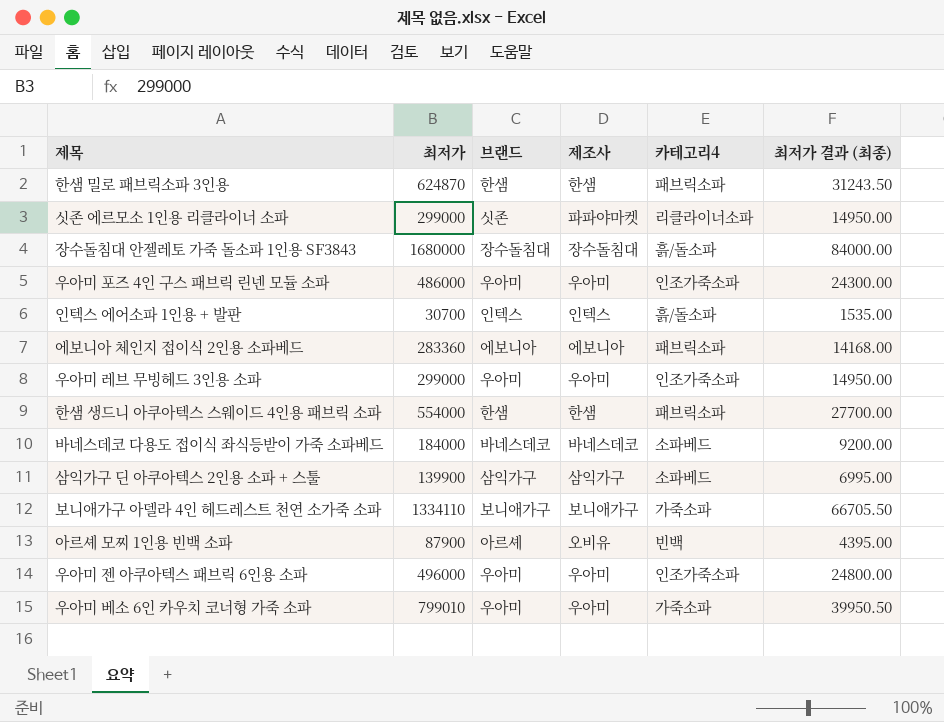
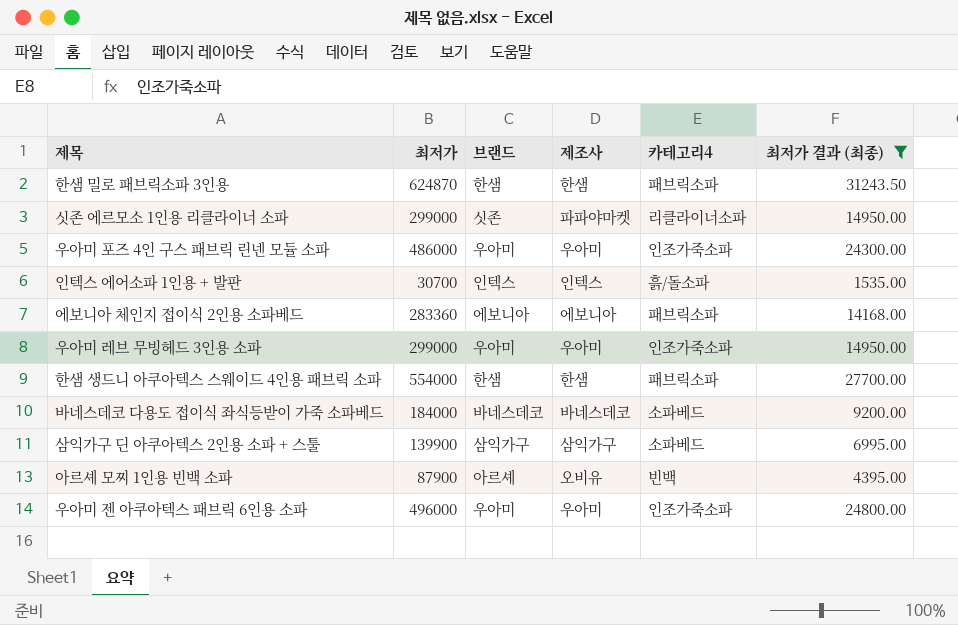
filter: none -> 최저가 결과 (최종) <= 31243.50

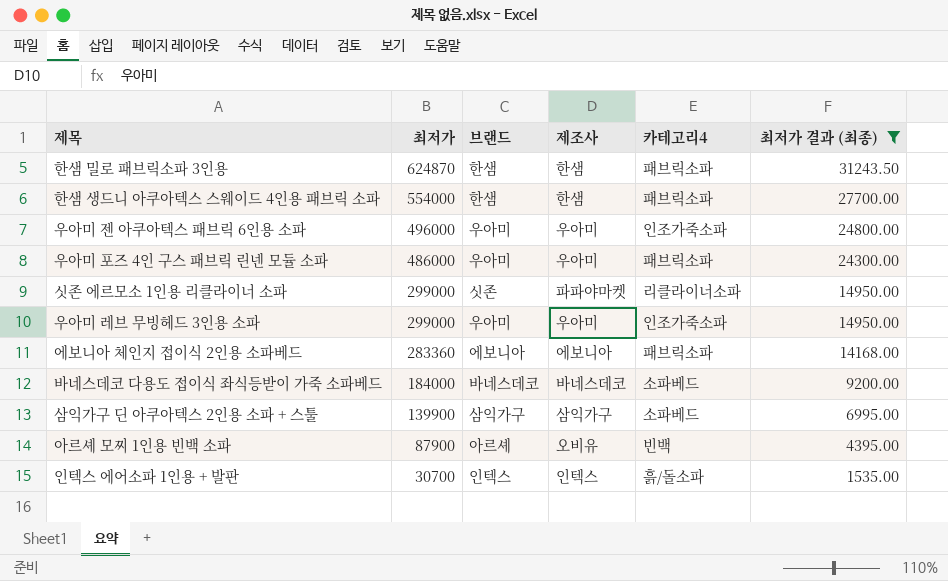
row order: none -> 최저가 descending
우아미 포즈 4인 구스 패브릭 린넨 모듈 소파 | 카테고리4: 인조가죽소파 -> 패브릭소파

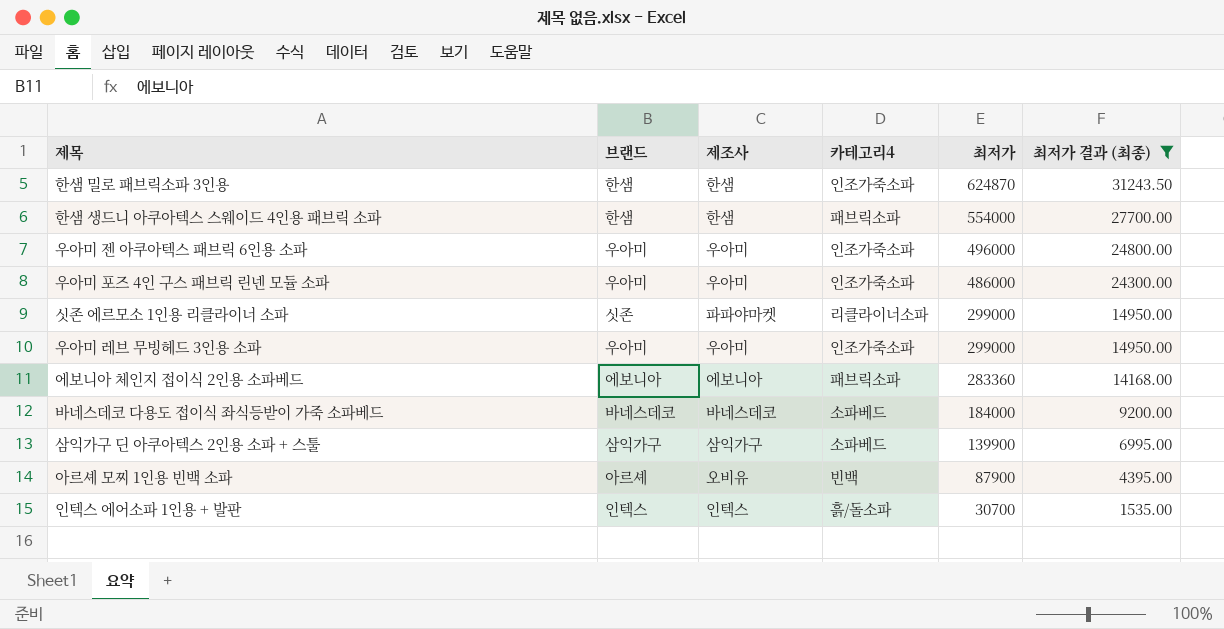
column 최저가 | position: 2 -> 5
한샘 밀로 패브릭소파 3인용 | 카테고리4: 패브릭소파 -> 인조가죽소파
우아미 포즈 4인 구스 패브릭 린넨 모듈 소파 | 카테고리4: 패브릭소파 -> 인조가죽소파

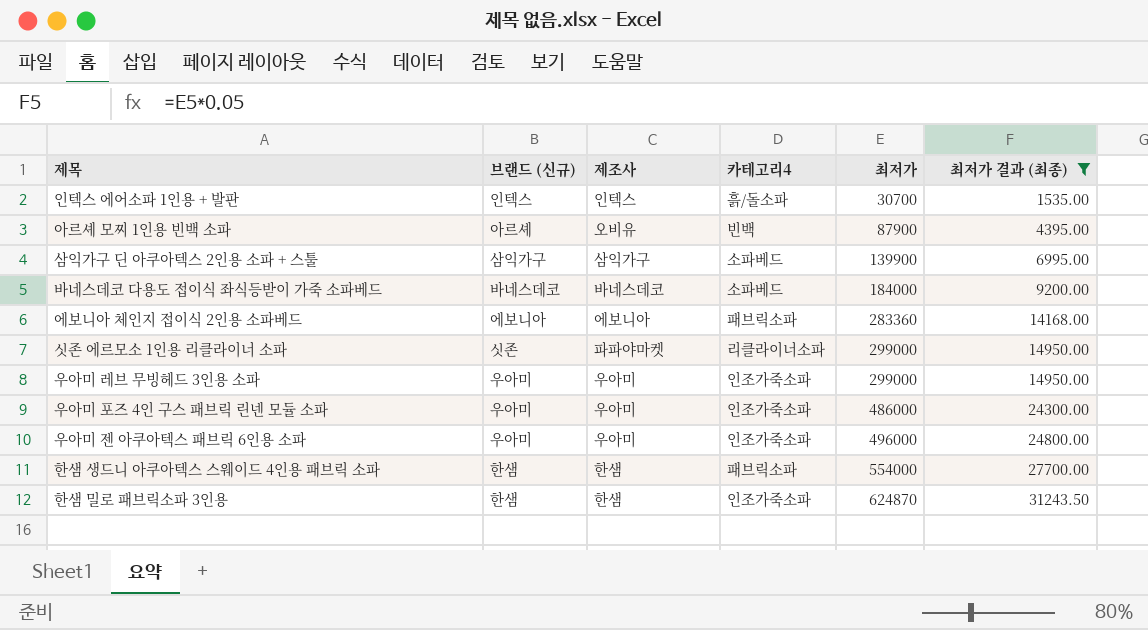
row order: 최저가 descending -> 최저가 ascending
column name: 브랜드 -> 브랜드 (신규)

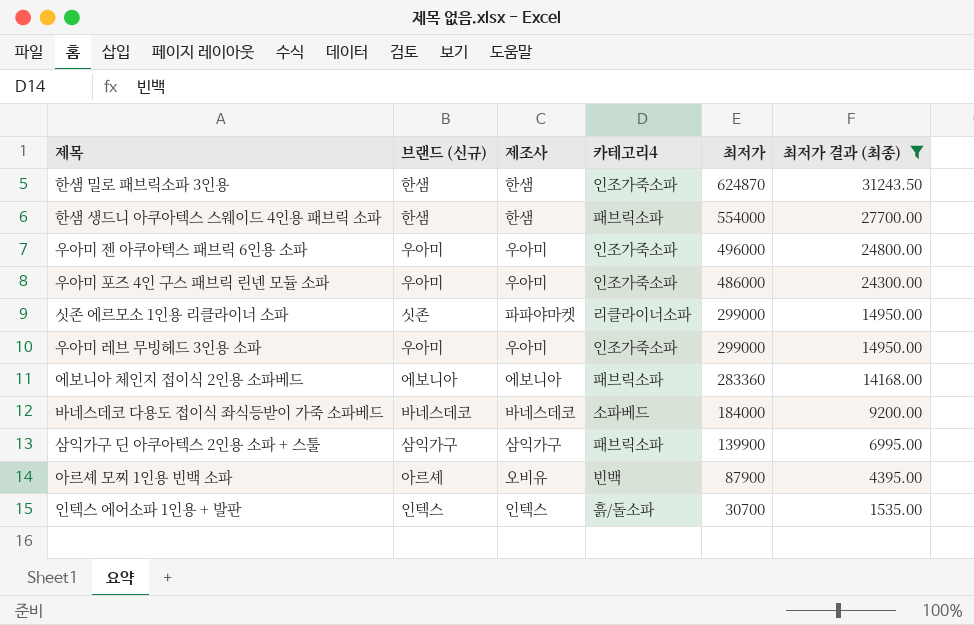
row order: 최저가 ascending -> 최저가 descending
삼익가구 딘 아쿠아텍스 2인용 소파 + 스툴 | 카테고리4: 소파베드 -> 패브릭소파

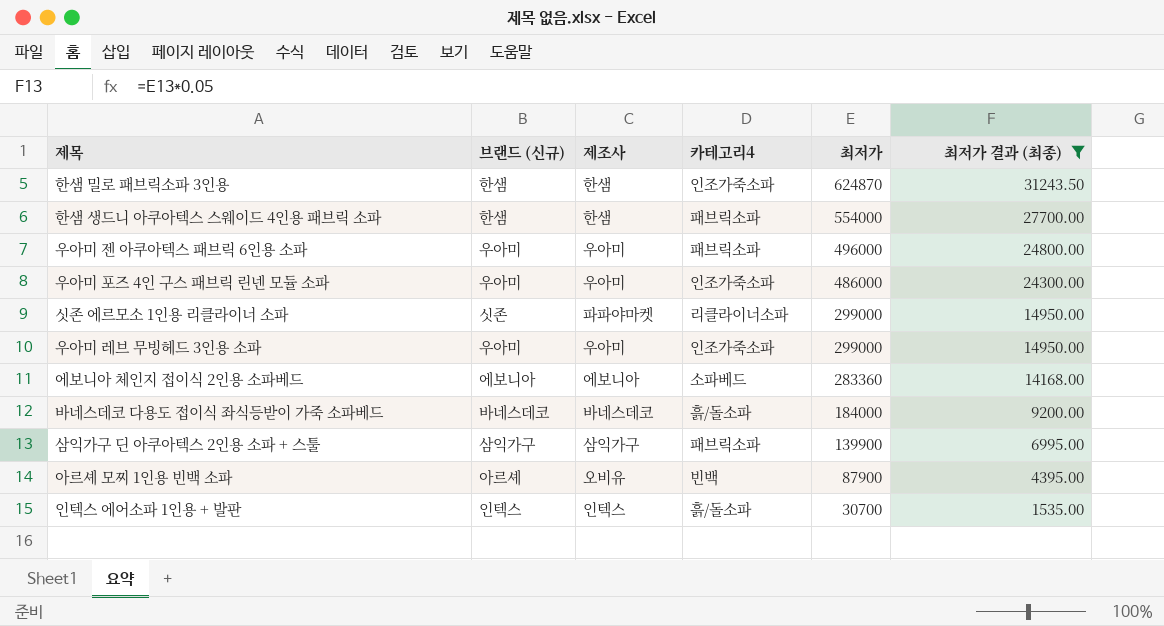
우아미 젠 아쿠아텍스 패브릭 6인용 소파 | 카테고리4: 인조가죽소파 -> 패브릭소파
에보니아 체인지 접이식 2인용 소파베드 | 카테고리4: 패브릭소파 -> 소파베드
바네스데코 다용도 접이식 좌식등받이 가죽 소파베드 | 카테고리4: 소파베드 -> 흙/돌소파

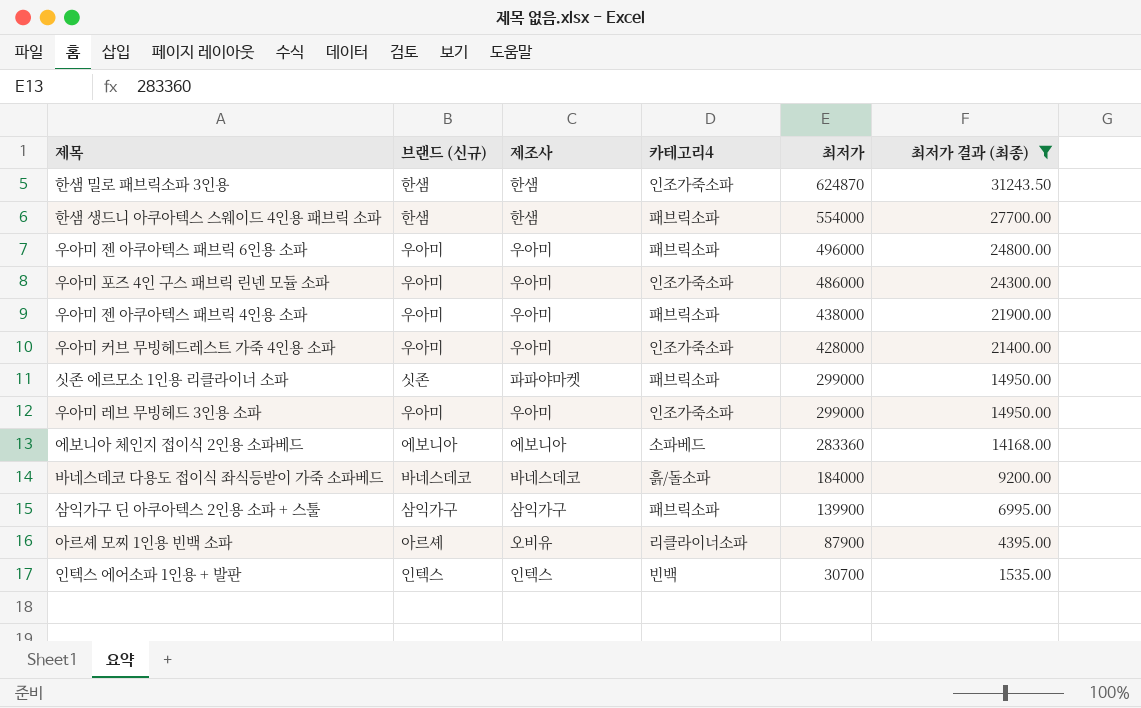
row 우아미 젠 아쿠아텍스 패브릭 4인용 소파: none -> 우아미 | 우아미 | 패브릭소파 | 438000 | 21900.00
row 우아미 커브 무빙헤드레스트 가죽 4인용 소파: none -> 우아미 | 우아미 | 인조가죽소파 | 428000 | 21400.00
싯존 에르모소 1인용 리클라이너 소파 | 카테고리4: 리클라이너소파 -> 패브릭소파
아르셰 모찌 1인용 빈백 소파 | 카테고리4: 빈백 -> 리클라이너소파
인텍스 에어소파 1인용 + 발판 | 카테고리4: 흙/돌소파 -> 빈백

